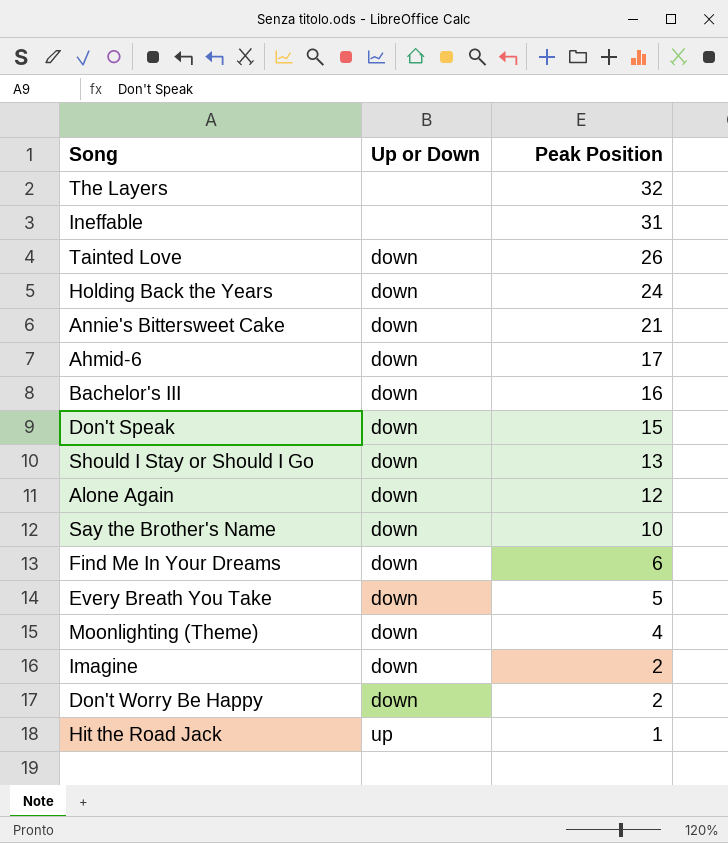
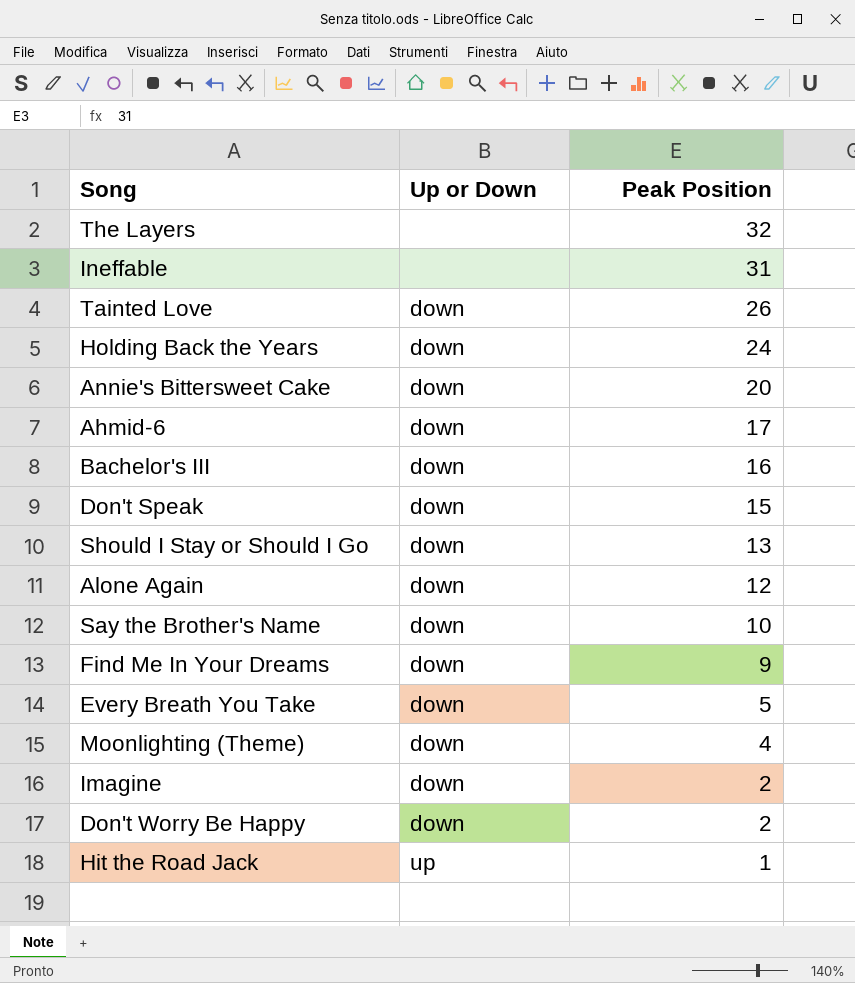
Annie's Bittersweet Cake | Peak Position: 21 -> 20
Find Me In Your Dreams | Peak Position: 6 -> 9

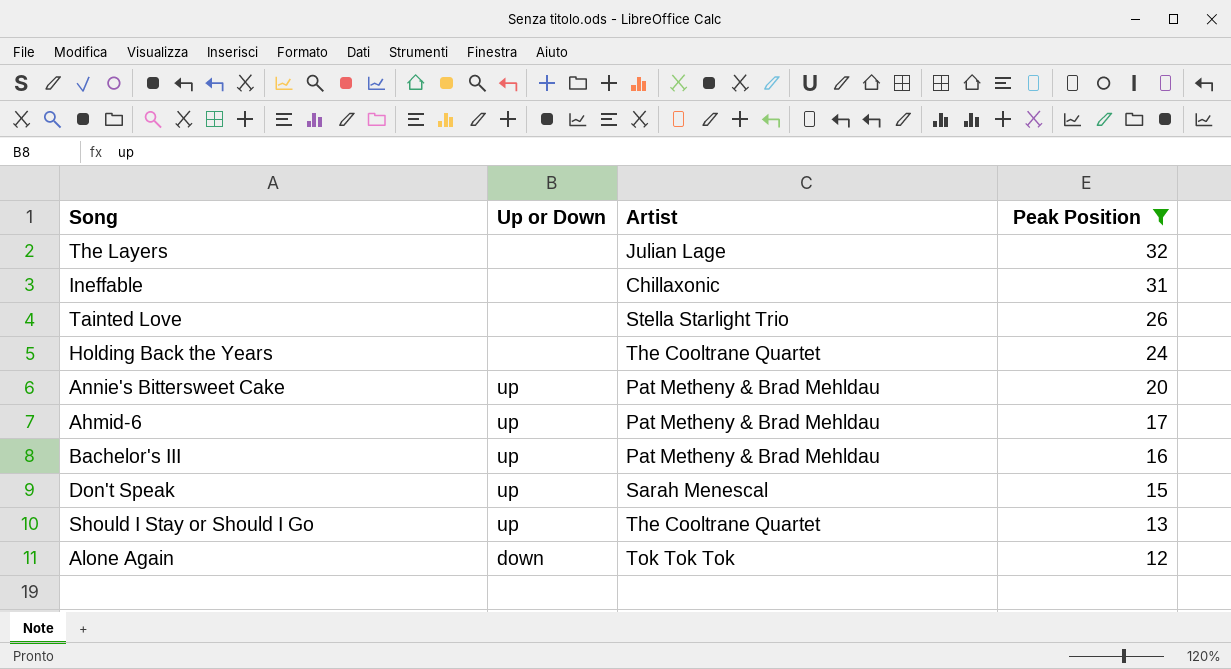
filter: none -> Peak Position >= 12
column Artist | position: none -> 3
Tainted Love | Up or Down: down -> none
Holding Back the Years | Up or Down: down -> none
Annie's Bittersweet Cake | Up or Down: down -> up
Ahmid-6 | Up or Down: down -> up
Bachelor's III | Up or Down: down -> up
Don't Speak | Up or Down: down -> up
Should I Stay or Should I Go | Up or Down: down -> up

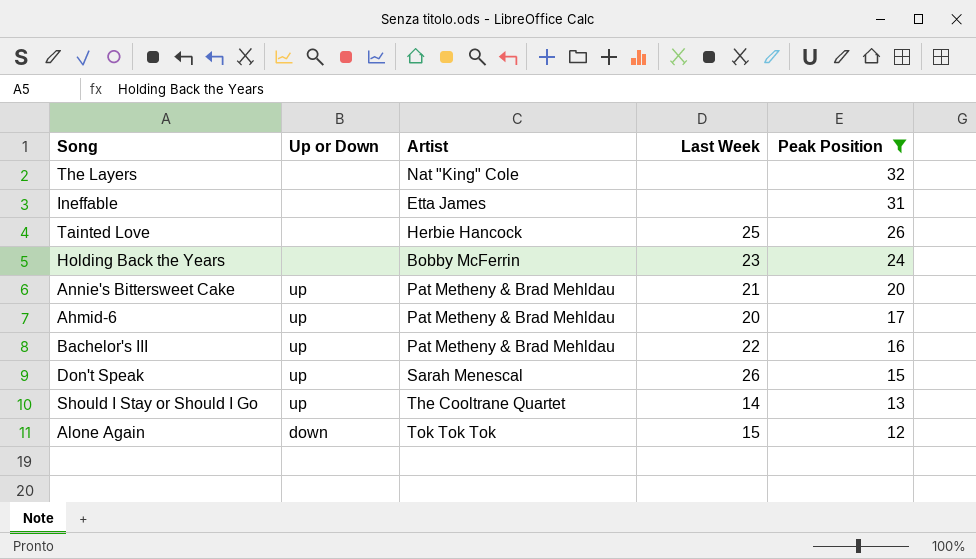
column Last Week | position: none -> 4
The Layers | Artist: Julian Lage -> Nat "King" Cole
Ineffable | Artist: Chillaxonic -> Etta James
Tainted Love | Artist: Stella Starlight Trio -> Herbie Hancock
Holding Back the Years | Artist: The Cooltrane Quartet -> Bobby McFerrin

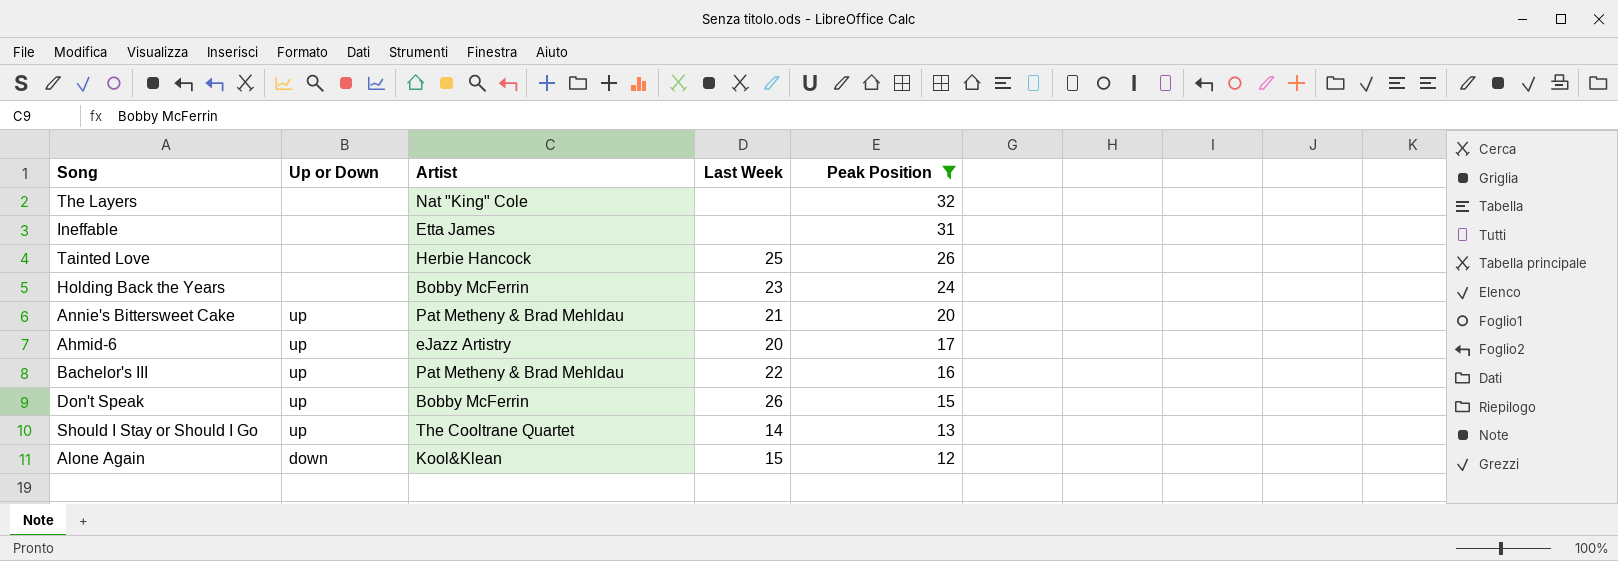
Ahmid-6 | Artist: Pat Metheny & Brad Mehldau -> eJazz Artistry
Don't Speak | Artist: Sarah Menescal -> Bobby McFerrin
Alone Again | Artist: Tok Tok Tok -> Kool&Klean

